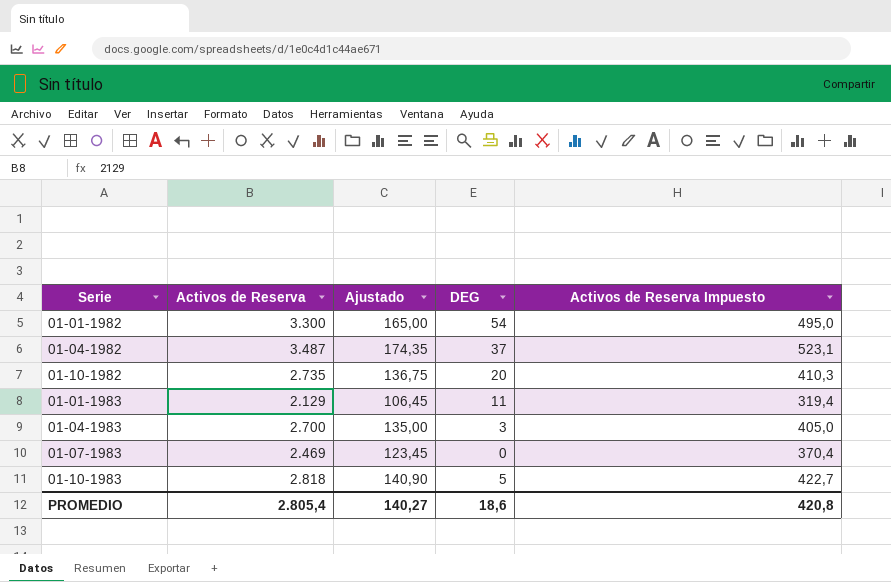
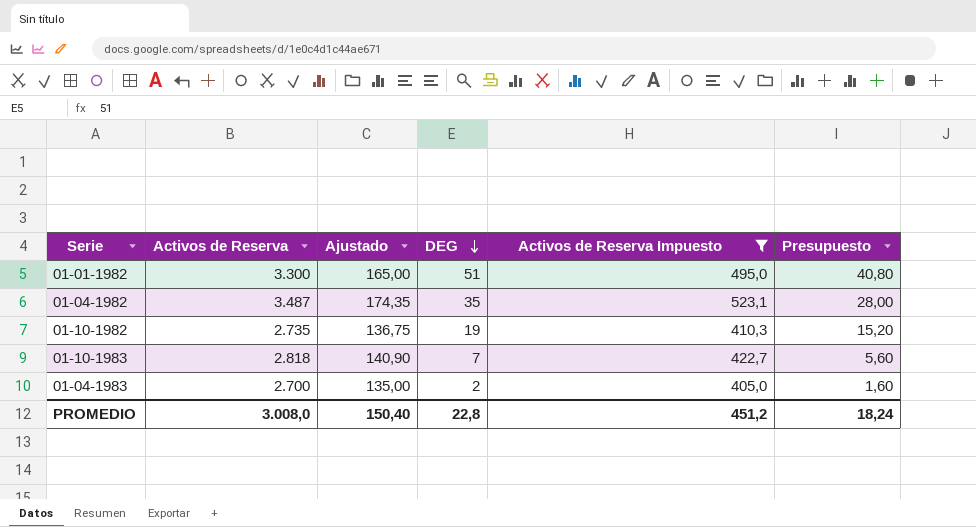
filter: none -> Activos de Reserva Impuesto >= 405,0
row order: none -> DEG descending
column Presupuesto | formula: none -> [DEG] * 0,8
01-01-1982 | DEG: 54 -> 51
01-04-1982 | DEG: 37 -> 35
01-10-1982 | DEG: 20 -> 19
01-10-1983 | DEG: 5 -> 7
01-04-1983 | DEG: 3 -> 2
PROMEDIO | Activos de Reserva: 2.805,4 -> 3.008,0
PROMEDIO | Ajustado: 140,27 -> 150,40
PROMEDIO | DEG: 18,6 -> 22,8
PROMEDIO | Activos de Reserva Impuesto: 420,8 -> 451,2

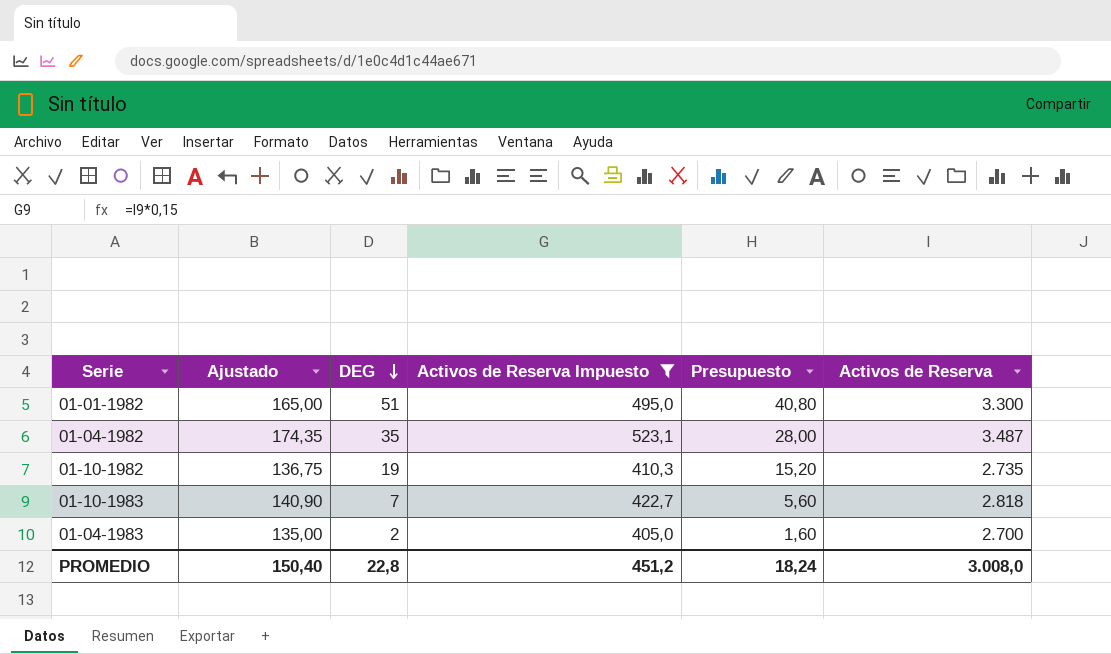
column Activos de Reserva | position: 2 -> 6

